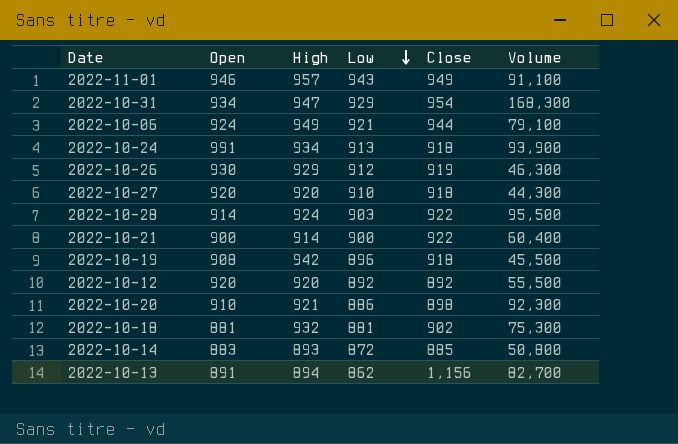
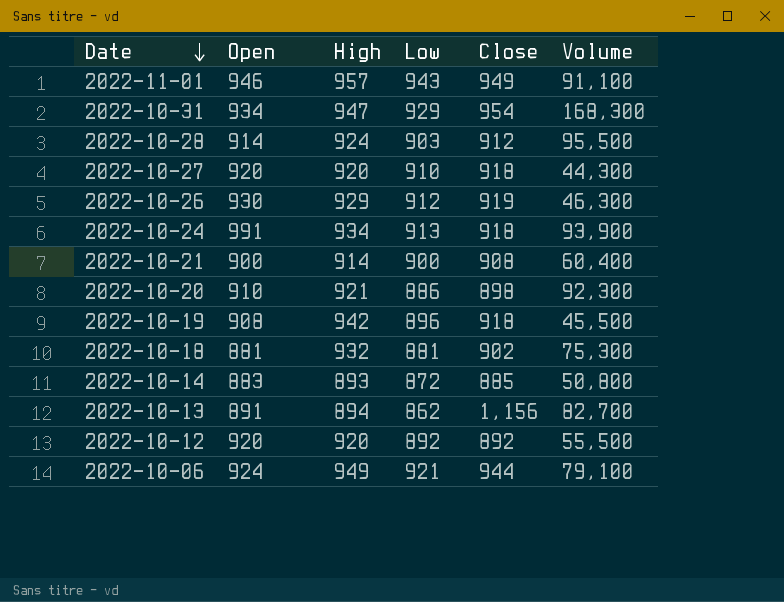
row order: Low descending -> Date descending
2022-10-28 | Close: 922 -> 912
2022-10-21 | Close: 922 -> 908

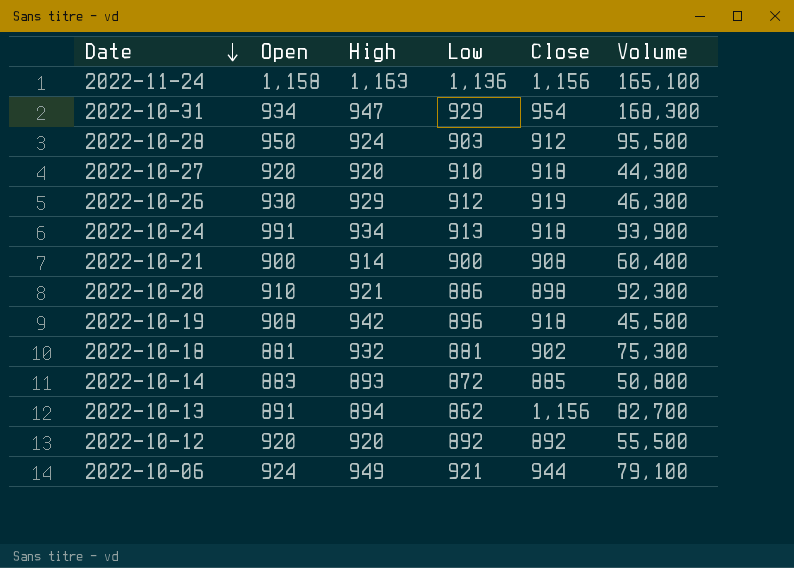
row 2022-11-01: 946 | 957 | 943 | 949 | 91,100 -> none
row 2022-11-24: none -> 1,158 | 1,163 | 1,136 | 1,156 | 165,100
2022-10-28 | Open: 914 -> 950

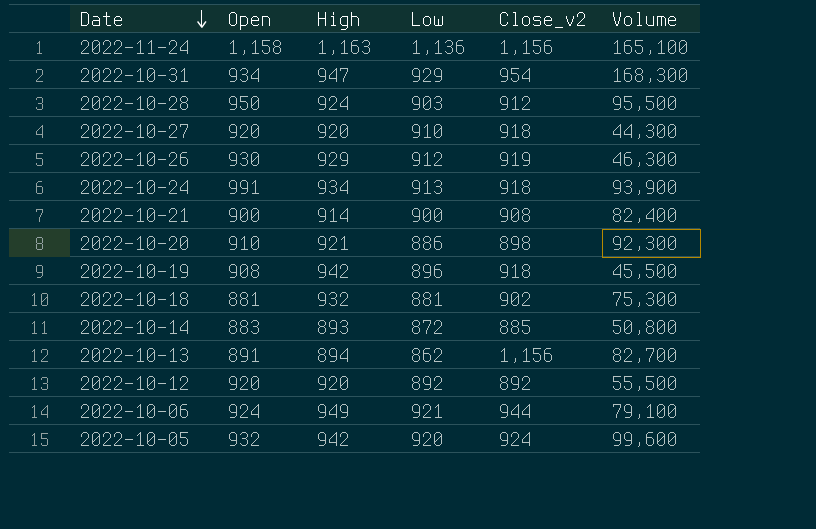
column name: Close -> Close_v2
2022-10-21 | Volume: 60,400 -> 82,400
row 2022-10-05: none -> 932 | 942 | 920 | 924 | 99,600

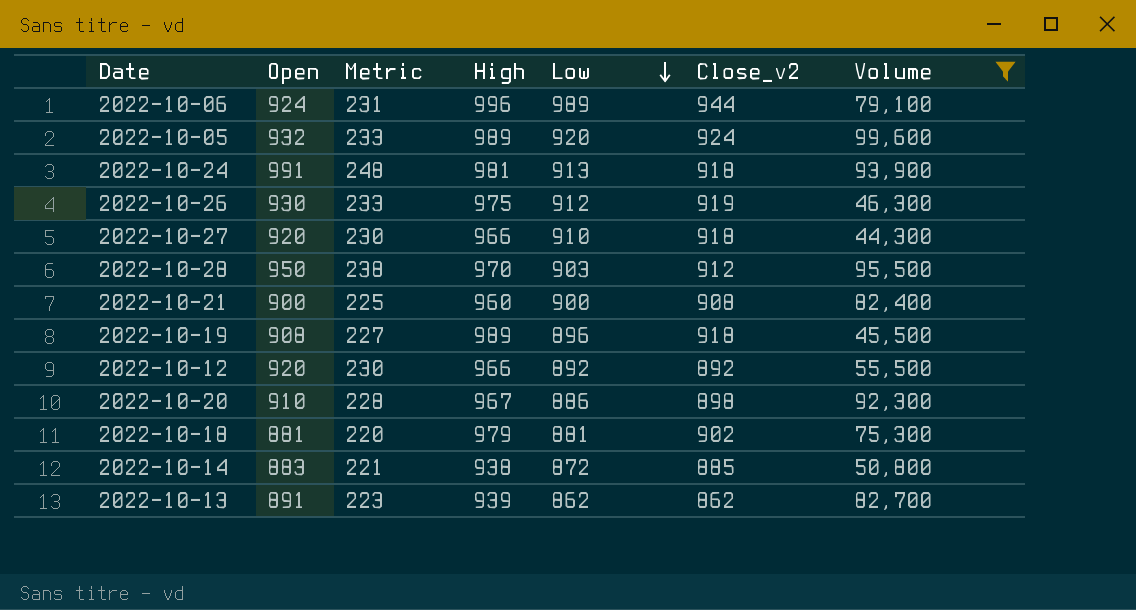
filter: none -> Volume <= 99,600
row order: Date descending -> Low descending
column Metric | formula: none -> [Open] * 0.25
2022-10-06 | High: 949 -> 996
2022-10-06 | Low: 921 -> 989
2022-10-05 | High: 942 -> 989
2022-10-24 | High: 934 -> 981
2022-10-26 | High: 929 -> 975
2022-10-27 | High: 920 -> 966
2022-10-28 | High: 924 -> 970
2022-10-21 | High: 914 -> 960
2022-10-19 | High: 942 -> 989
2022-10-12 | High: 920 -> 966
2022-10-20 | High: 921 -> 967
2022-10-18 | High: 932 -> 979
2022-10-14 | High: 893 -> 938
2022-10-13 | High: 894 -> 939
2022-10-13 | Close_v2: 1,156 -> 862

